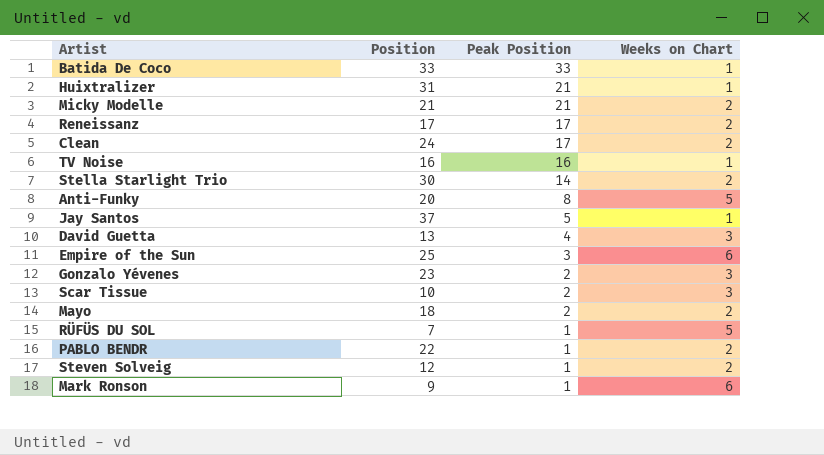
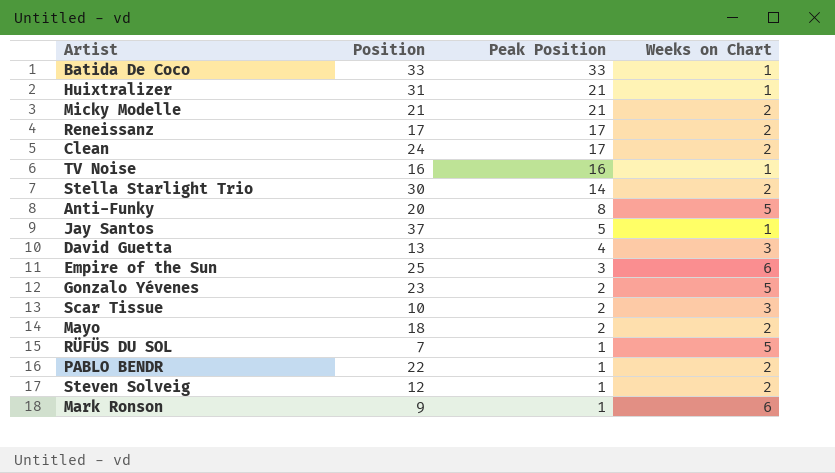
Gonzalo Yévenes | Weeks on Chart: 3 -> 5

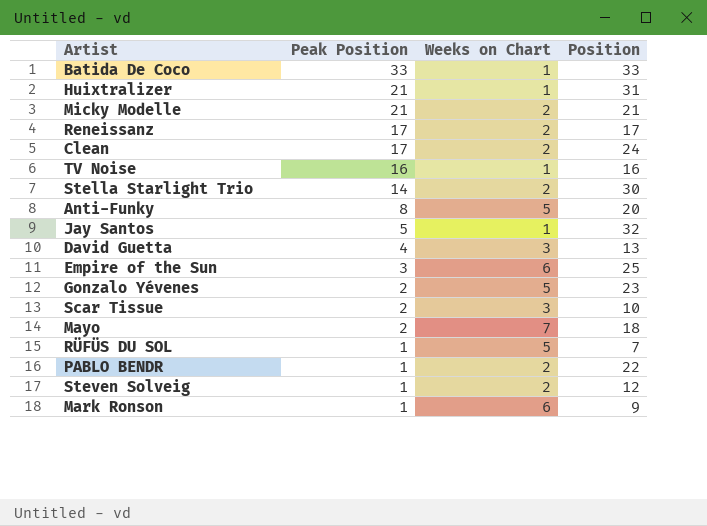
column Position | position: 2 -> 4
Jay Santos | Position: 37 -> 32
Mayo | Weeks on Chart: 2 -> 7

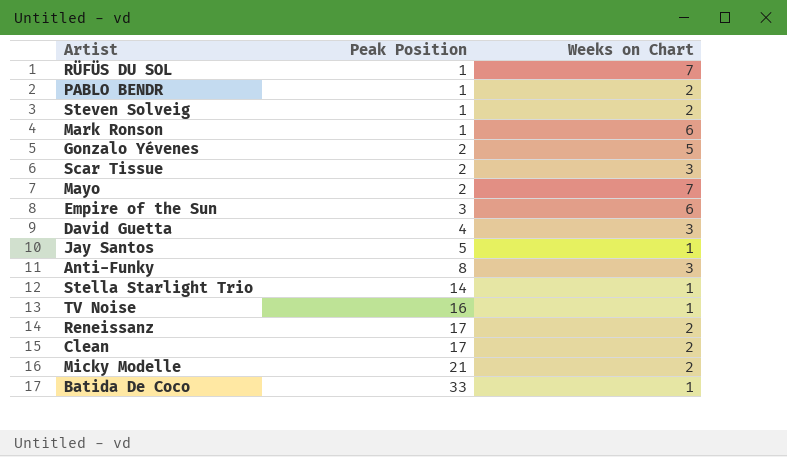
row order: Peak Position descending -> Peak Position ascending
column Position | position: 4 -> none
row Huixtralizer: 21 | 1 | 31 -> none
RÜFÜS DU SOL | Weeks on Chart: 5 -> 7
Anti-Funky | Weeks on Chart: 5 -> 3
Stella Starlight Trio | Weeks on Chart: 2 -> 1

